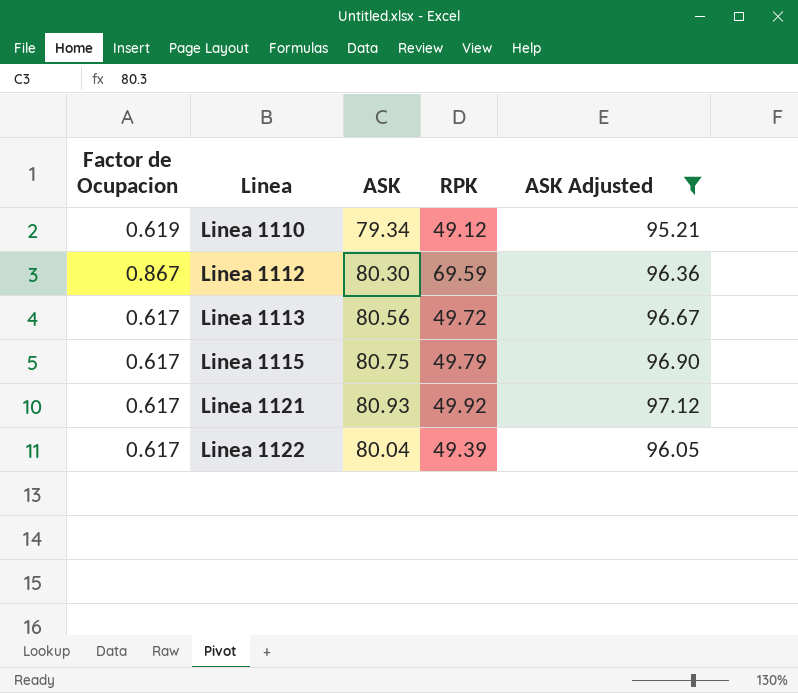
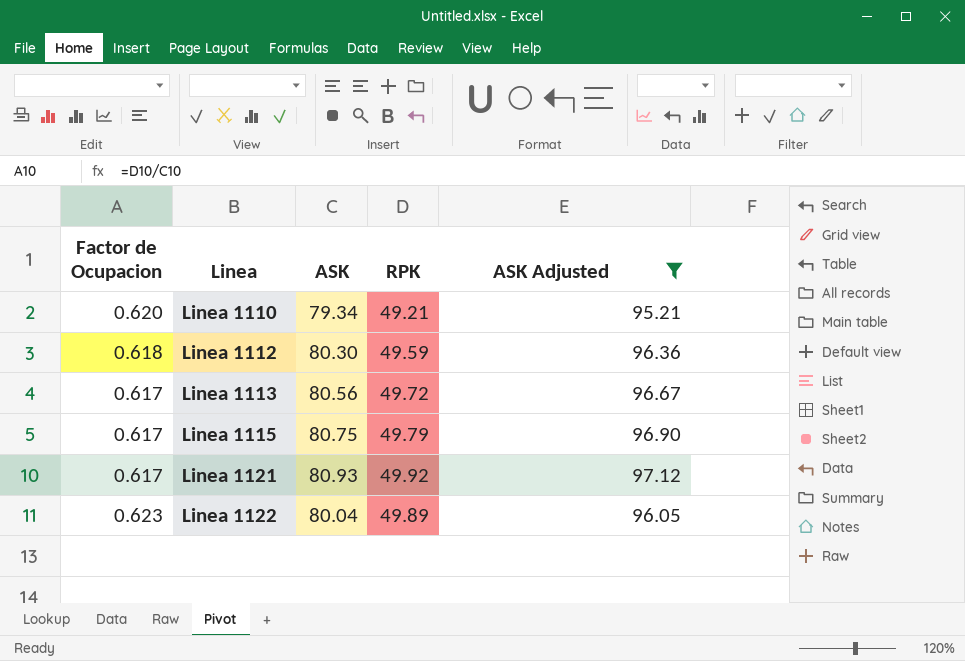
Linea 1110 | Factor de Ocupacion: 0.619 -> 0.620
Linea 1110 | RPK: 49.12 -> 49.21
Linea 1112 | Factor de Ocupacion: 0.867 -> 0.618
Linea 1112 | RPK: 69.59 -> 49.59
Linea 1122 | Factor de Ocupacion: 0.617 -> 0.623
Linea 1122 | RPK: 49.39 -> 49.89

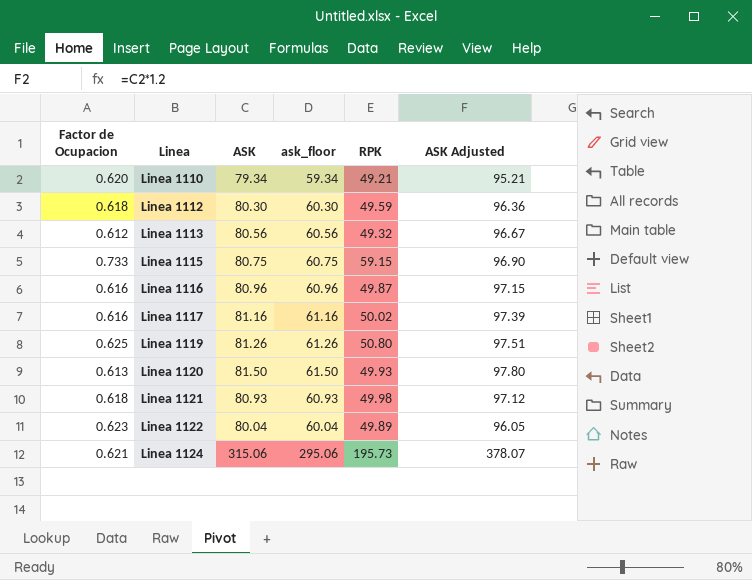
filter: ASK Adjusted <= 97.12 -> none
column ask_floor | formula: none -> [ASK] - 20
Linea 1113 | Factor de Ocupacion: 0.617 -> 0.612
Linea 1113 | RPK: 49.72 -> 49.32
Linea 1115 | Factor de Ocupacion: 0.617 -> 0.733
Linea 1115 | RPK: 49.79 -> 59.15
Linea 1121 | Factor de Ocupacion: 0.617 -> 0.618
Linea 1121 | RPK: 49.92 -> 49.98

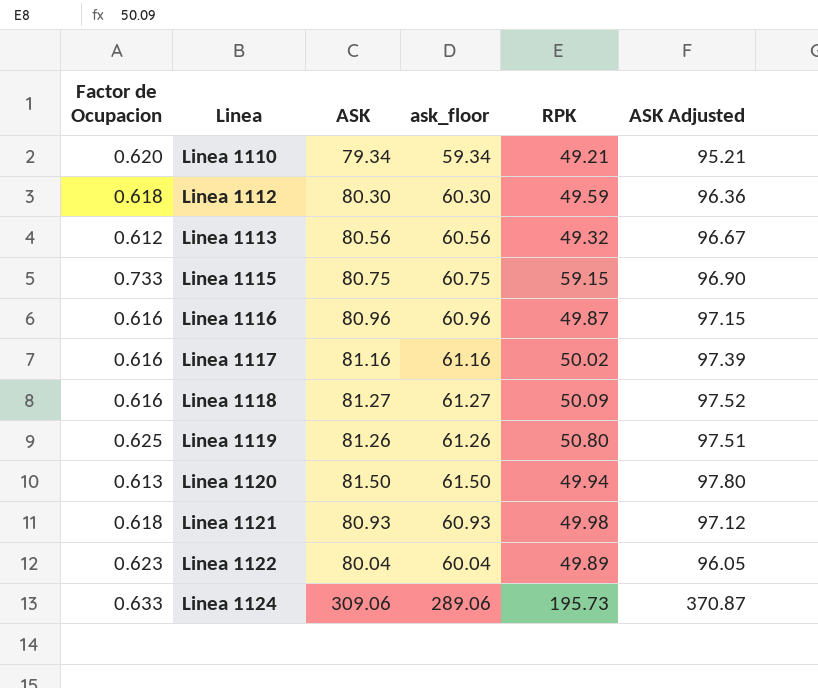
row Linea 1118: none -> 0.616 | 81.27 | 61.27 | 50.09 | 97.52
Linea 1120 | RPK: 49.93 -> 49.94
Linea 1124 | Factor de Ocupacion: 0.621 -> 0.633
Linea 1124 | ASK: 315.06 -> 309.06
Linea 1124 | ask_floor: 295.06 -> 289.06
Linea 1124 | ASK Adjusted: 378.07 -> 370.87

